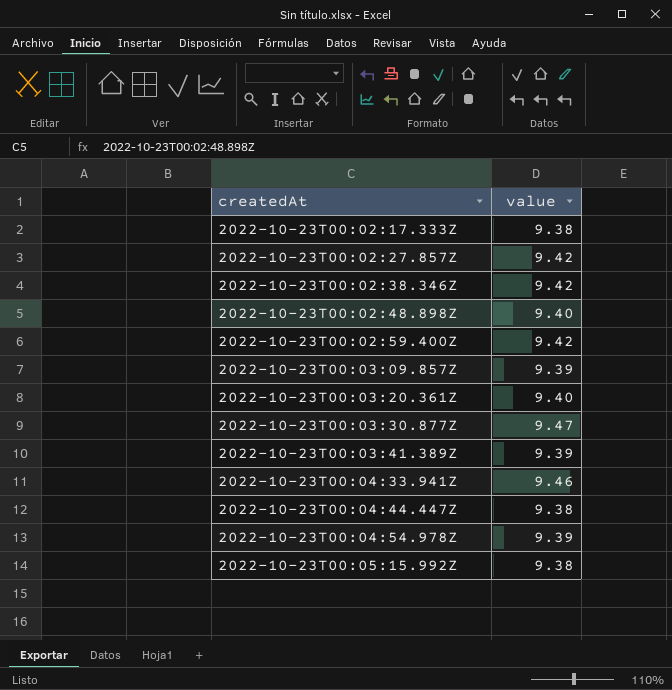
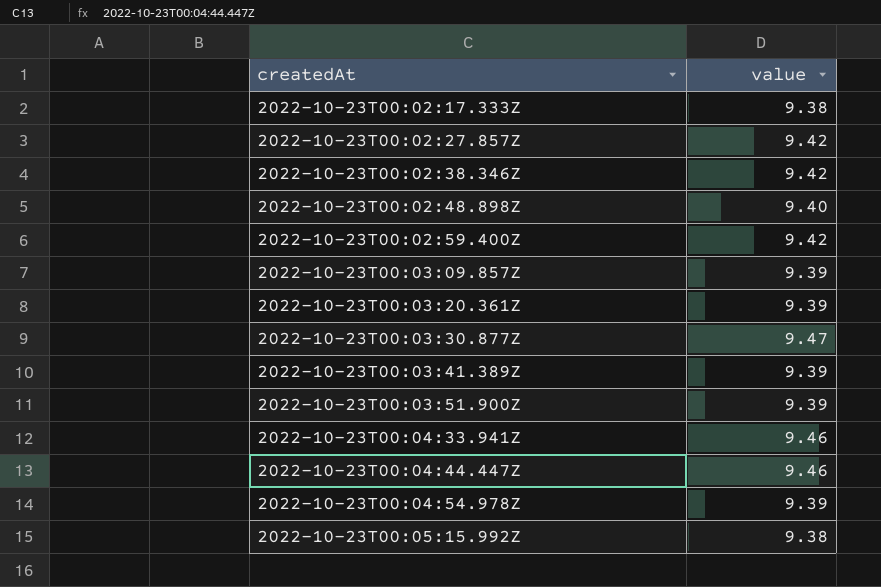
2022-10-23T00:03:20.361Z | value: 9.40 -> 9.39
row 2022-10-23T00:03:51.900Z: none -> 9.39
2022-10-23T00:04:44.447Z | value: 9.38 -> 9.46

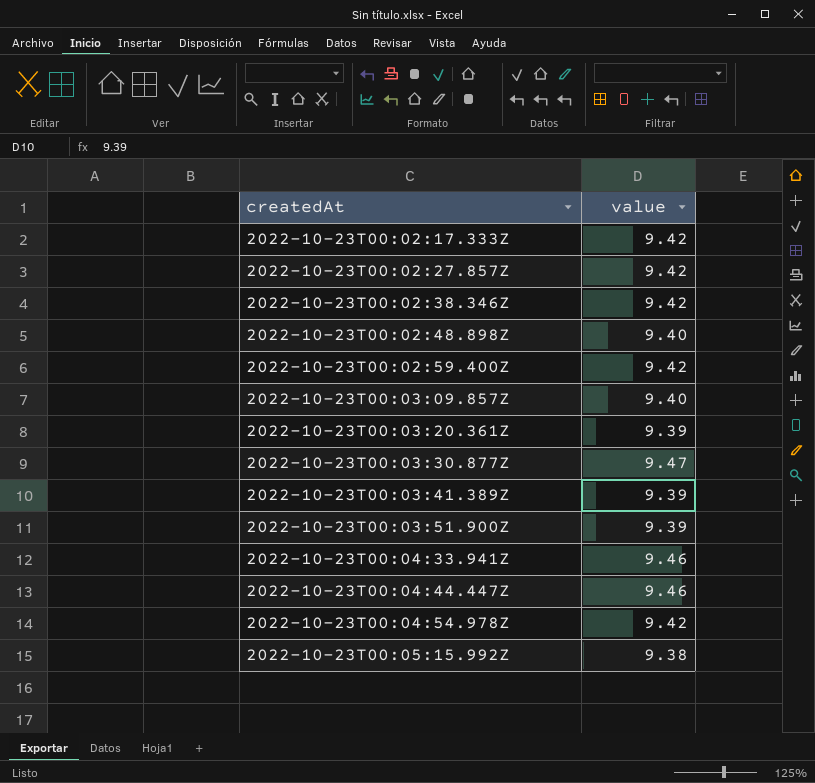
2022-10-23T00:02:17.333Z | value: 9.38 -> 9.42
2022-10-23T00:03:09.857Z | value: 9.39 -> 9.40
2022-10-23T00:04:54.978Z | value: 9.39 -> 9.42

